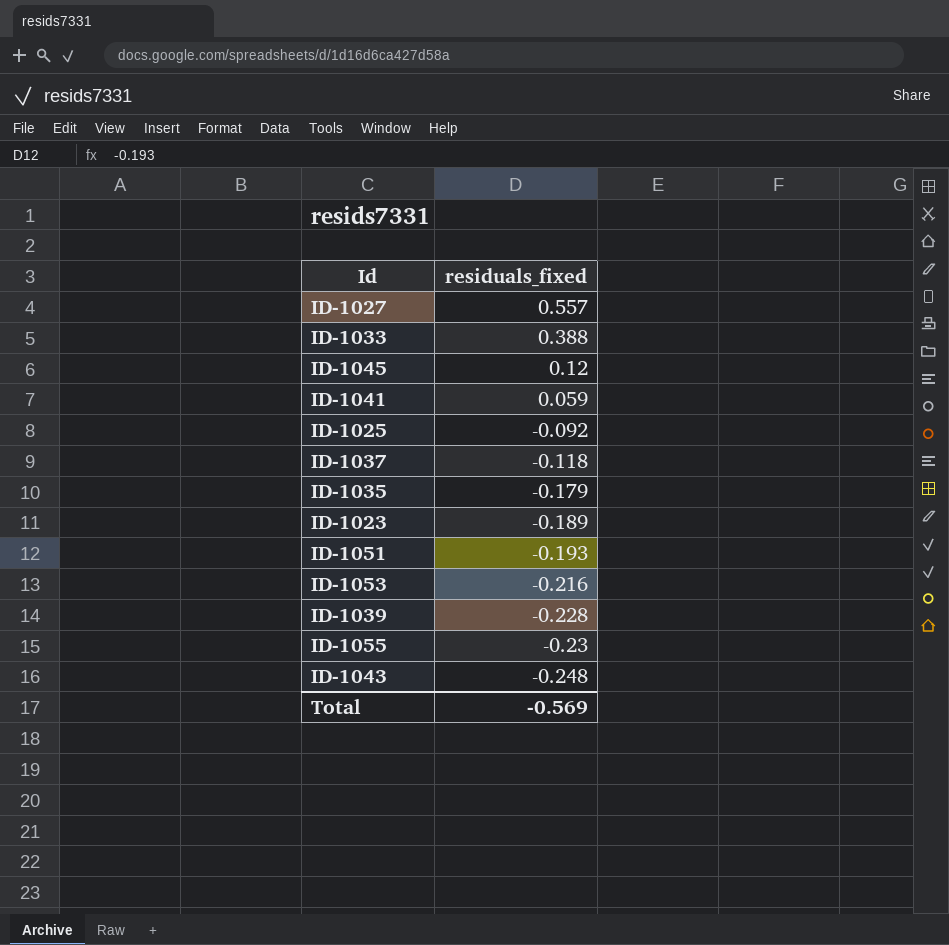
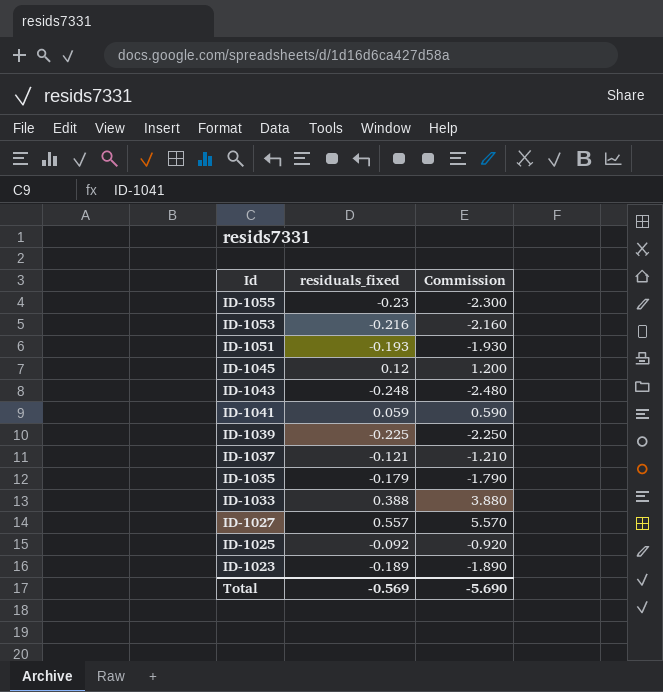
row order: residuals_fixed descending -> Id descending
column Commission | formula: none -> [residuals_fixed] * 10
ID-1039 | residuals_fixed: -0.228 -> -0.225
ID-1037 | residuals_fixed: -0.118 -> -0.121

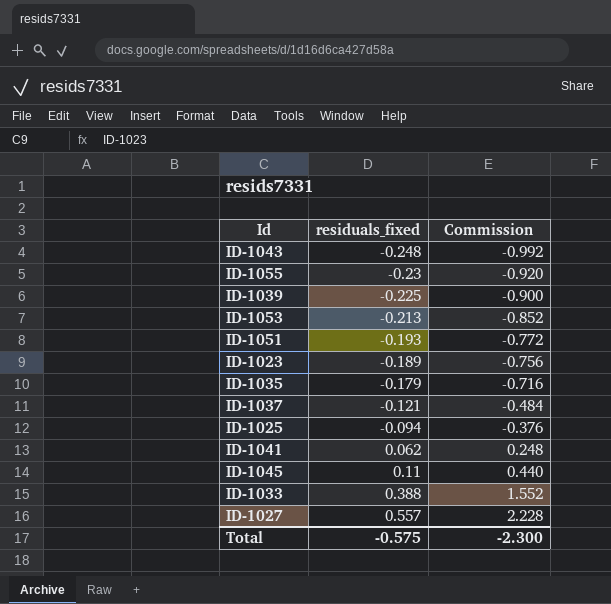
row order: Id descending -> residuals_fixed ascending
column Commission | formula: [residuals_fixed] * 10 -> [residuals_fixed] * 4
ID-1053 | residuals_fixed: -0.216 -> -0.213
ID-1025 | residuals_fixed: -0.092 -> -0.094
ID-1041 | residuals_fixed: 0.059 -> 0.062
ID-1045 | residuals_fixed: 0.12 -> 0.11
Total | residuals_fixed: -0.569 -> -0.575
Total | Commission: -5.690 -> -2.300

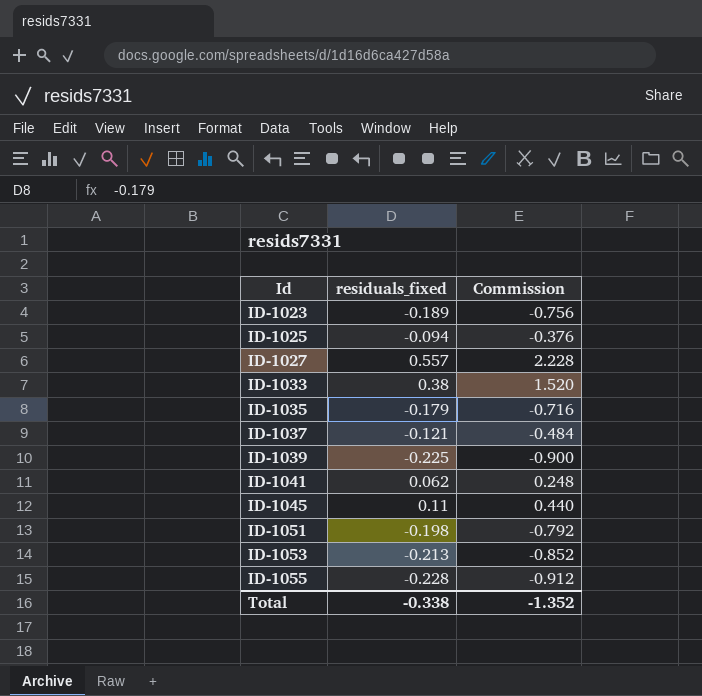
row order: residuals_fixed ascending -> Id ascending
row ID-1043: -0.248 | -0.992 -> none
ID-1033 | residuals_fixed: 0.388 -> 0.38
ID-1033 | Commission: 1.552 -> 1.520
ID-1051 | residuals_fixed: -0.193 -> -0.198
ID-1051 | Commission: -0.772 -> -0.792
ID-1055 | residuals_fixed: -0.23 -> -0.228
ID-1055 | Commission: -0.920 -> -0.912
Total | residuals_fixed: -0.575 -> -0.338
Total | Commission: -2.300 -> -1.352

